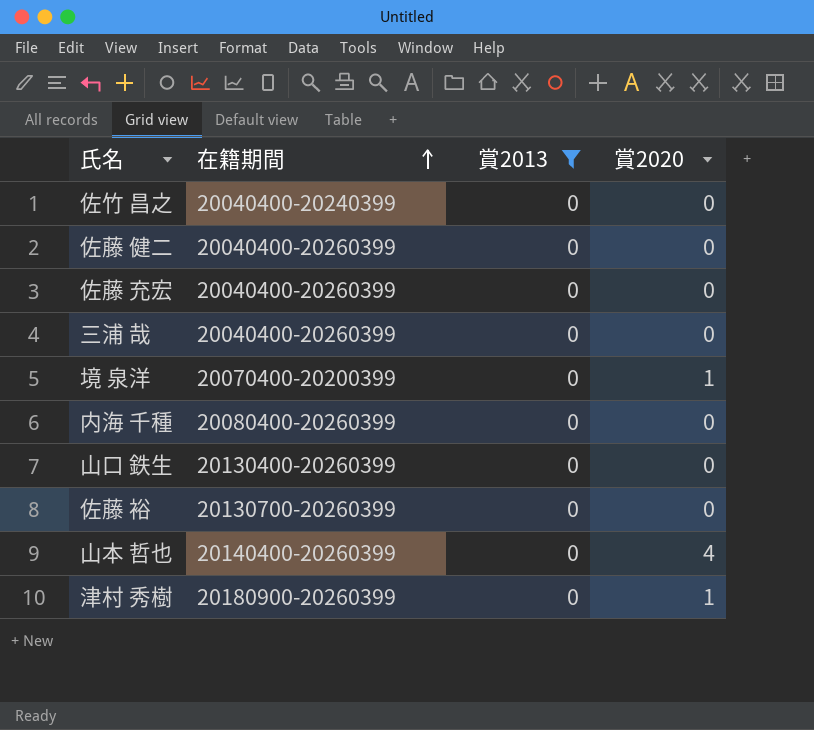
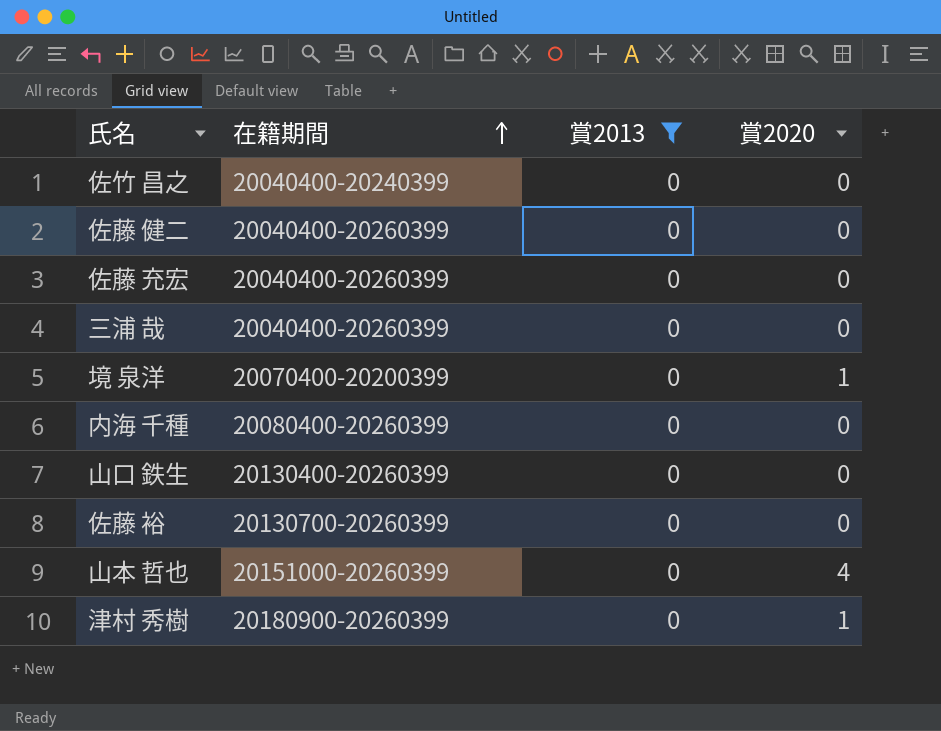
山本 哲也 | 在籍期間: 20140400-20260399 -> 20151000-20260399

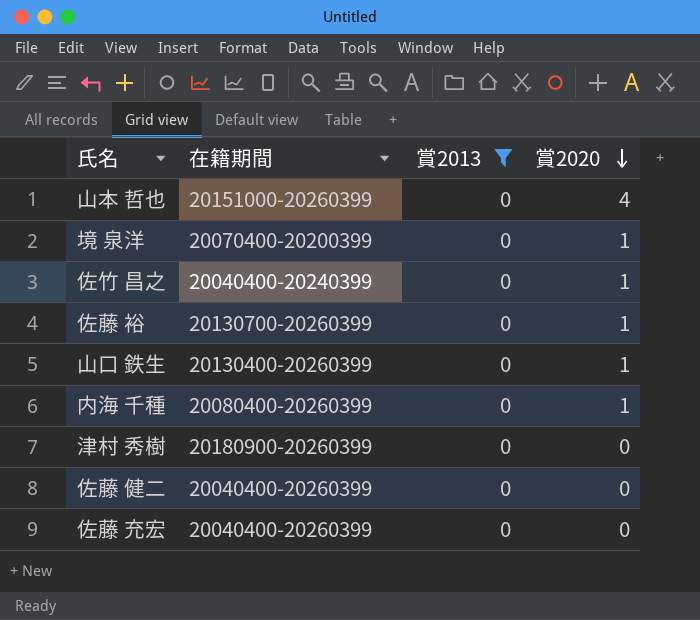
row order: 在籍期間 ascending -> 賞2020 descending
row 三浦 哉: 20040400-20260399 | 0 | 0 -> none
佐竹 昌之 | 賞2020: 0 -> 1
佐藤 裕 | 賞2020: 0 -> 1
山口 鉄生 | 賞2020: 0 -> 1
内海 千種 | 賞2020: 0 -> 1
津村 秀樹 | 賞2020: 1 -> 0

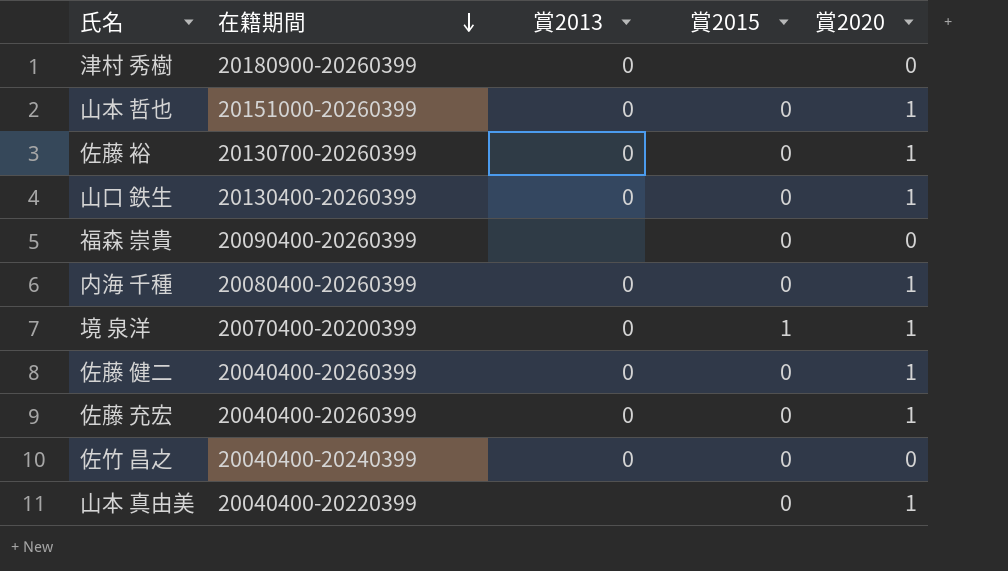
filter: 賞2013 = 0 -> none
row order: 賞2020 descending -> 在籍期間 descending
column 賞2015 | position: none -> 4
山本 哲也 | 賞2020: 4 -> 1
佐藤 健二 | 賞2020: 0 -> 1
佐藤 充宏 | 賞2020: 0 -> 1
佐竹 昌之 | 賞2020: 1 -> 0

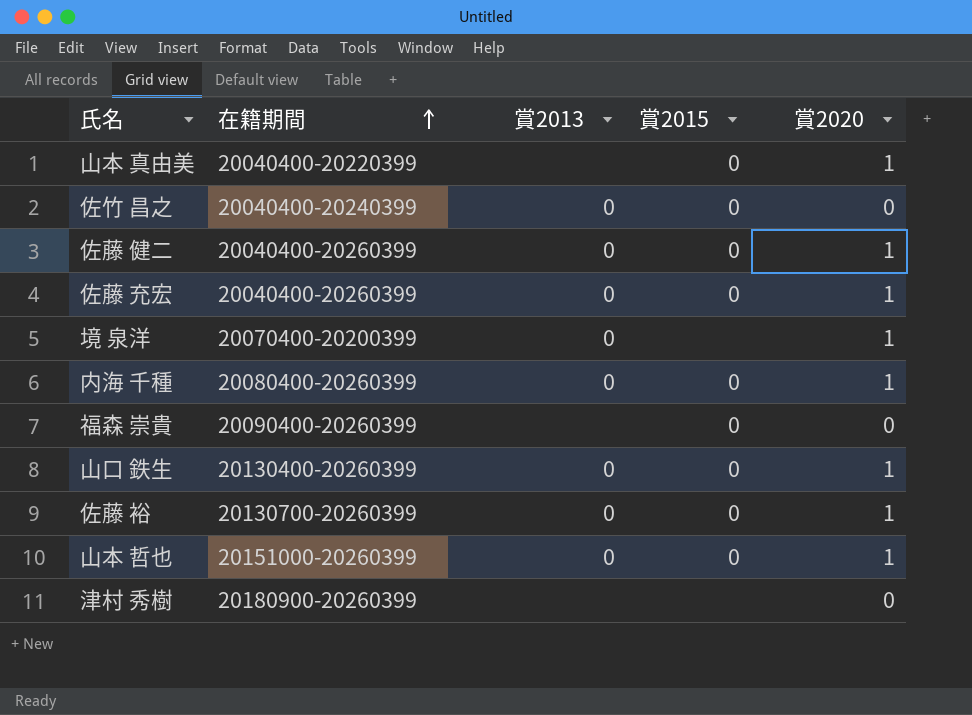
row order: 在籍期間 descending -> 在籍期間 ascending
境 泉洋 | 賞2015: 1 -> none
津村 秀樹 | 賞2013: 0 -> none

